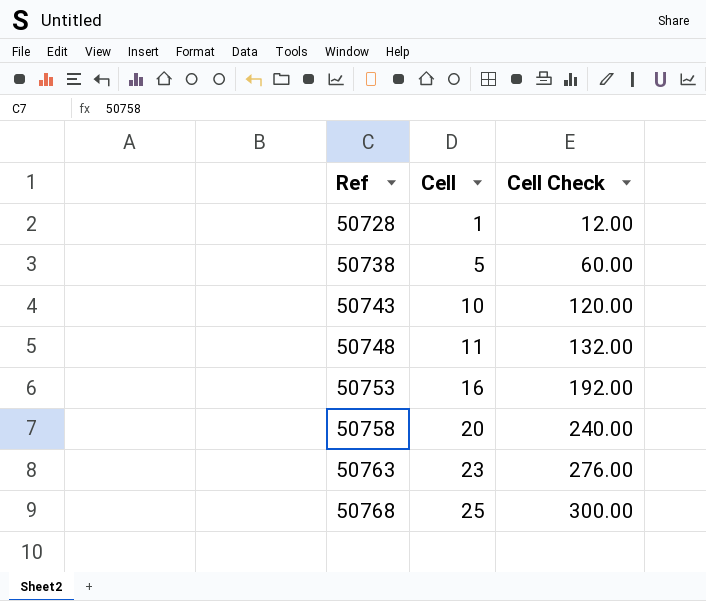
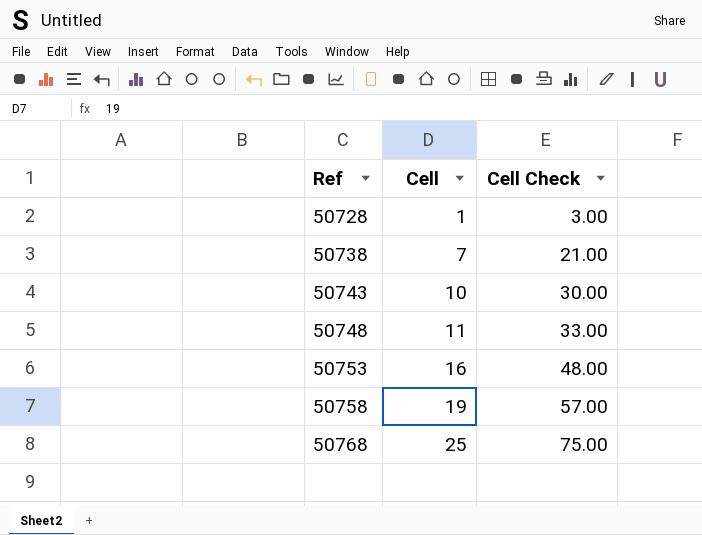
column Cell Check | formula: [Cell] * 12 -> [Cell] * 3
row 50763: 23 | 276.00 -> none
50738 | Cell: 5 -> 7
50758 | Cell: 20 -> 19

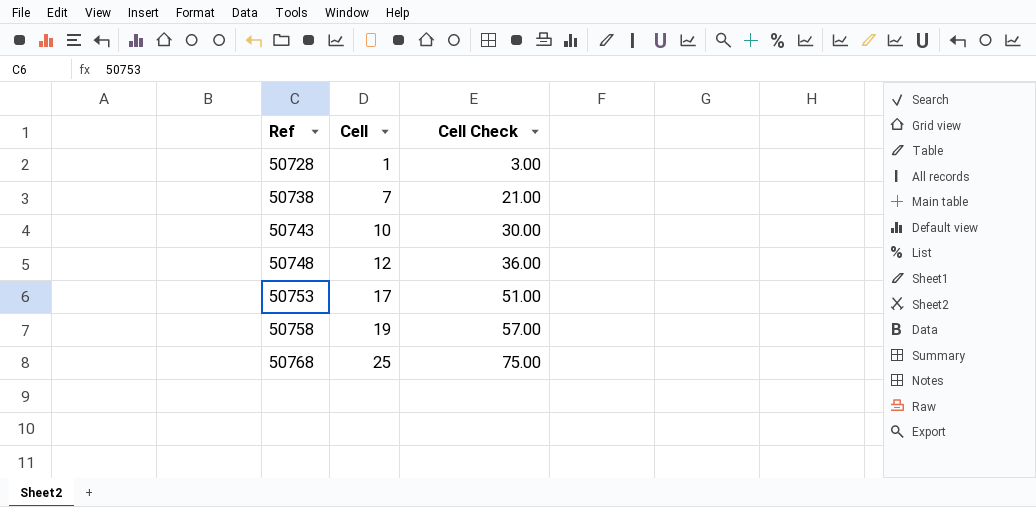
50748 | Cell: 11 -> 12
50748 | Cell Check: 33.00 -> 36.00
50753 | Cell: 16 -> 17
50753 | Cell Check: 48.00 -> 51.00

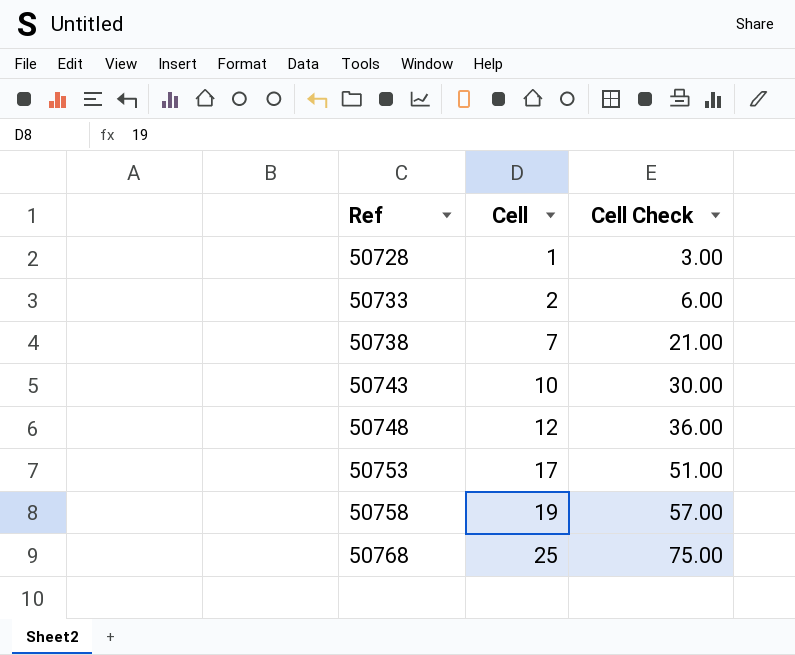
row 50733: none -> 2 | 6.00

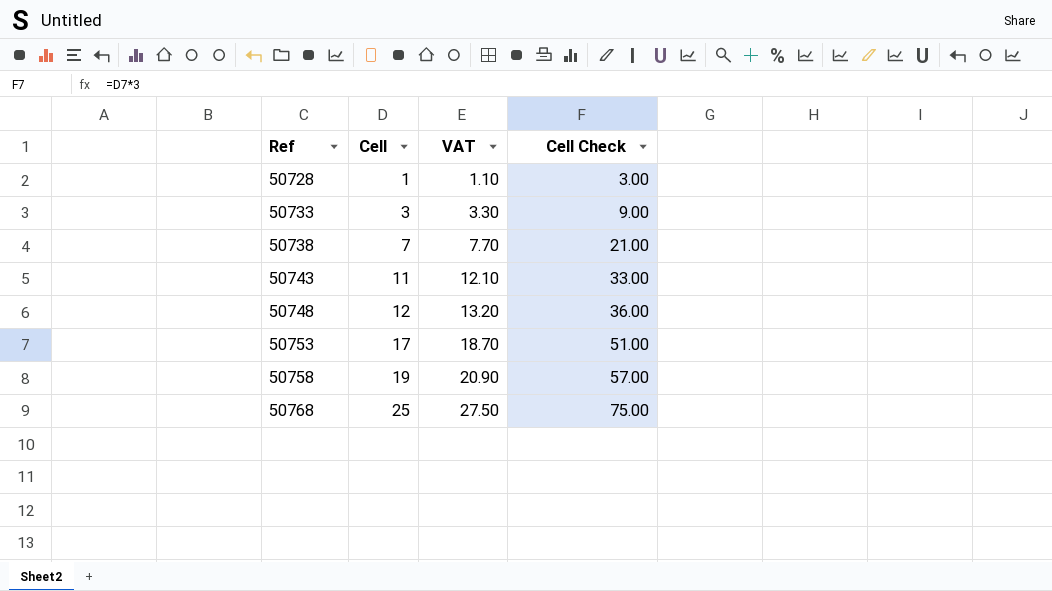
column VAT | formula: none -> [Cell] * 1.1
50733 | Cell: 2 -> 3
50733 | Cell Check: 6.00 -> 9.00
50743 | Cell: 10 -> 11
50743 | Cell Check: 30.00 -> 33.00

